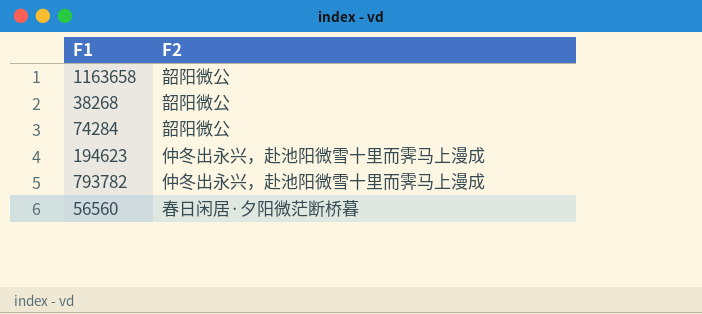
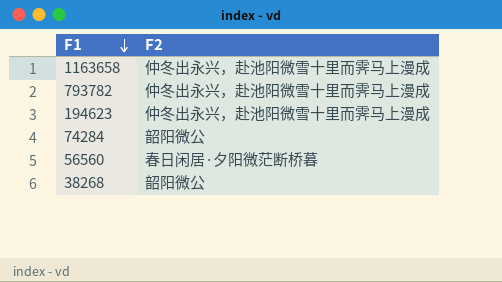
row order: none -> F1 descending
1163658 | F2: 韶阳微公 -> 仲冬出永兴，赴池阳微雪十里而霁马上漫成

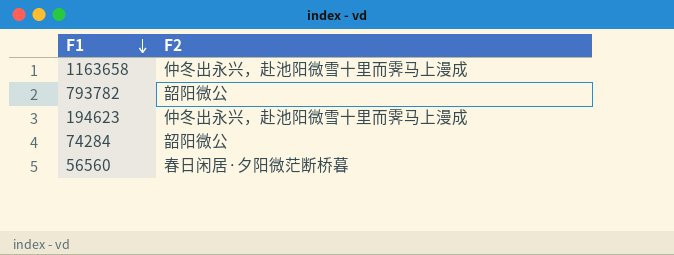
row 38268: 韶阳微公 -> none
793782 | F2: 仲冬出永兴，赴池阳微雪十里而霁马上漫成 -> 韶阳微公

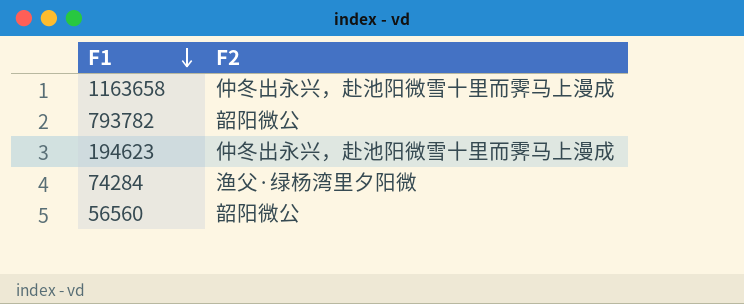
74284 | F2: 韶阳微公 -> 渔父·绿杨湾里夕阳微
56560 | F2: 春日闲居·夕阳微茫断桥暮 -> 韶阳微公

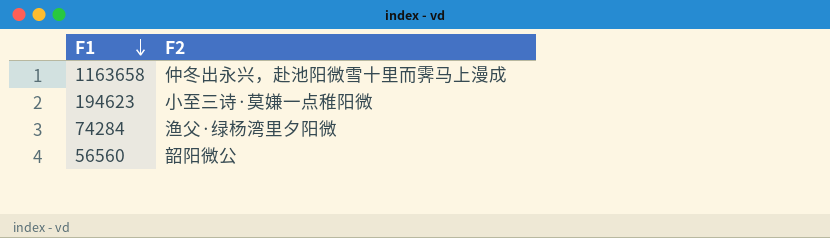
row 793782: 韶阳微公 -> none
194623 | F2: 仲冬出永兴，赴池阳微雪十里而霁马上漫成 -> 小至三诗·莫嫌一点稚阳微

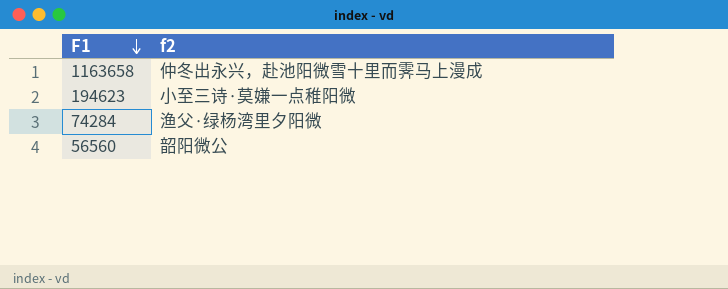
column name: F2 -> f2

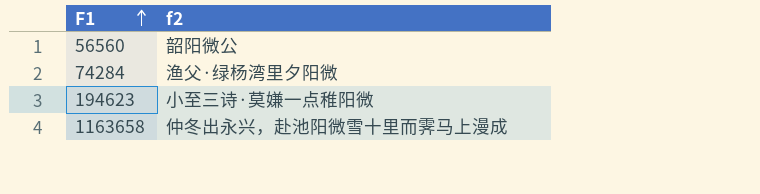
row order: F1 descending -> F1 ascending

